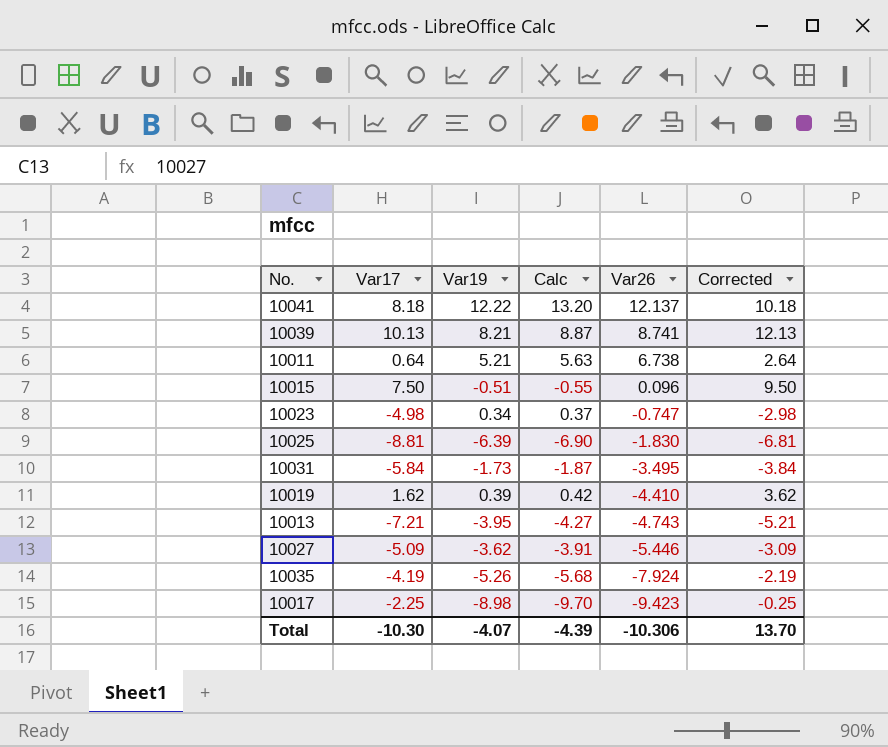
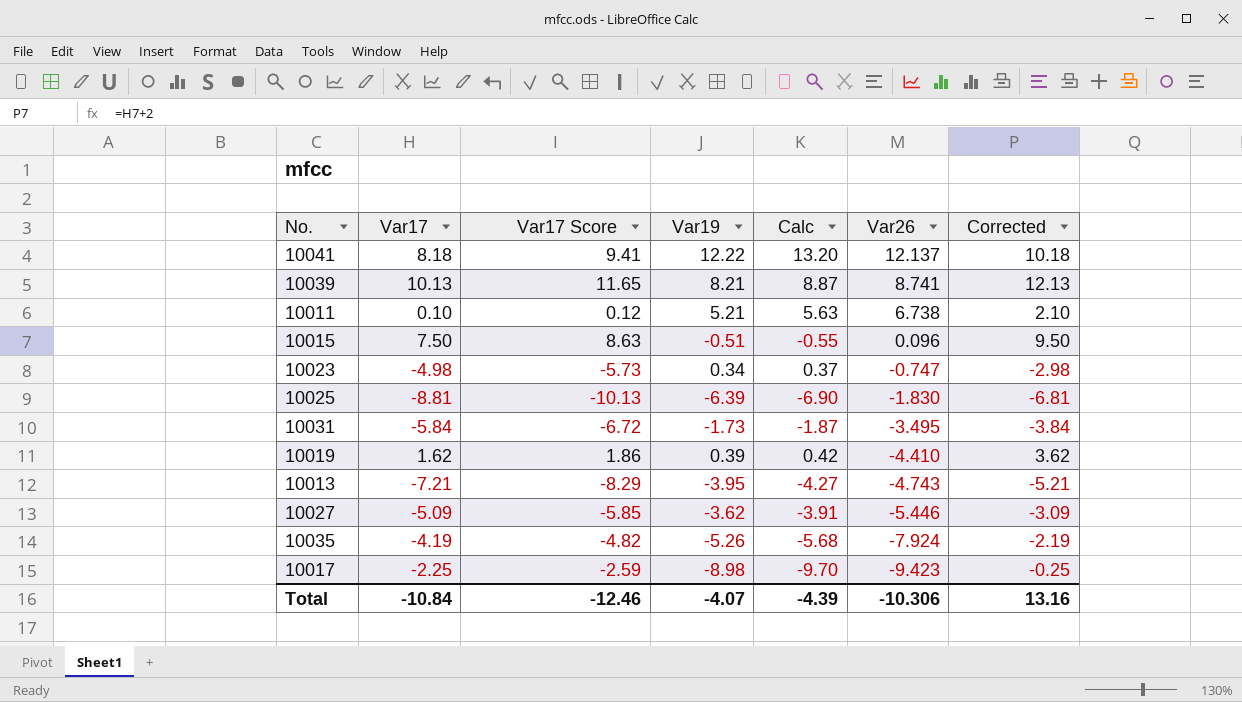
column Var17 Score | formula: none -> [Var17] * 1.15
10011 | Var17: 0.64 -> 0.10
10011 | Corrected: 2.64 -> 2.10
Total | Var17: -10.30 -> -10.84
Total | Corrected: 13.70 -> 13.16

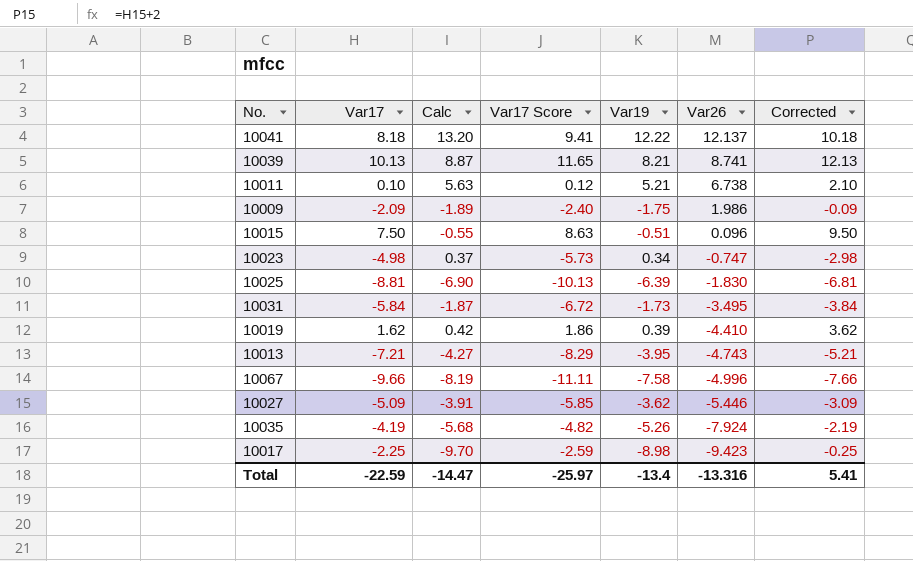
column Calc | position: 5 -> 3
row 10009: none -> -2.09 | -1.89 | -2.40 | -1.75 | 1.986 | -0.09
row 10067: none -> -9.66 | -8.19 | -11.11 | -7.58 | -4.996 | -7.66
Total | Var17: -10.84 -> -22.59
Total | Calc: -4.39 -> -14.47
Total | Var17 Score: -12.46 -> -25.97
Total | Var19: -4.07 -> -13.4
Total | Var26: -10.306 -> -13.316
Total | Corrected: 13.16 -> 5.41

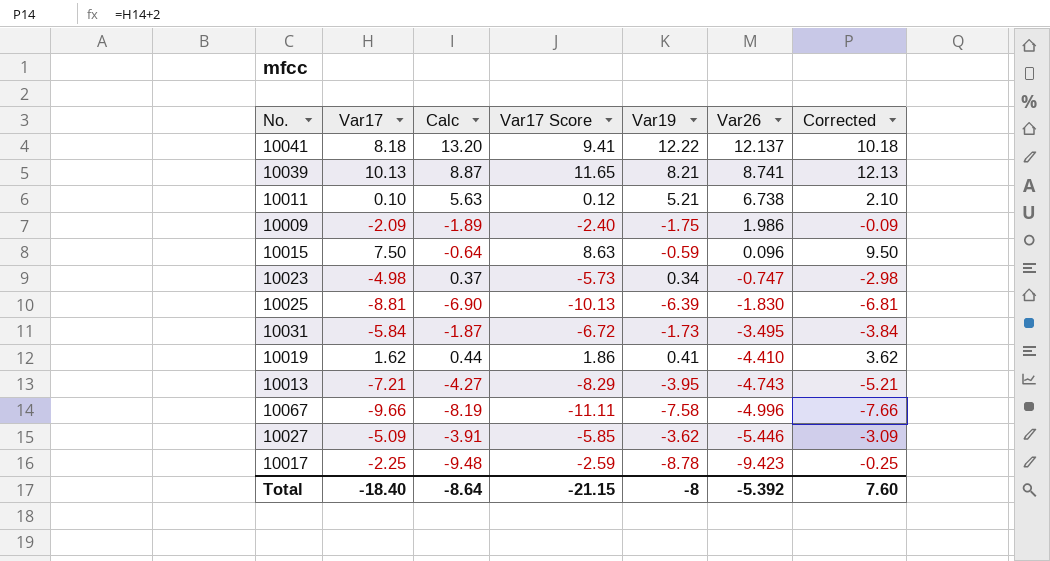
row 10035: -4.19 | -5.68 | -4.82 | -5.26 | -7.924 | -2.19 -> none
10015 | Calc: -0.55 -> -0.64
10015 | Var19: -0.51 -> -0.59
10019 | Calc: 0.42 -> 0.44
10019 | Var19: 0.39 -> 0.41
10017 | Calc: -9.70 -> -9.48
10017 | Var19: -8.98 -> -8.78
Total | Var17: -22.59 -> -18.40
Total | Calc: -14.47 -> -8.64
Total | Var17 Score: -25.97 -> -21.15
Total | Var19: -13.4 -> -8
Total | Var26: -13.316 -> -5.392
Total | Corrected: 5.41 -> 7.60

